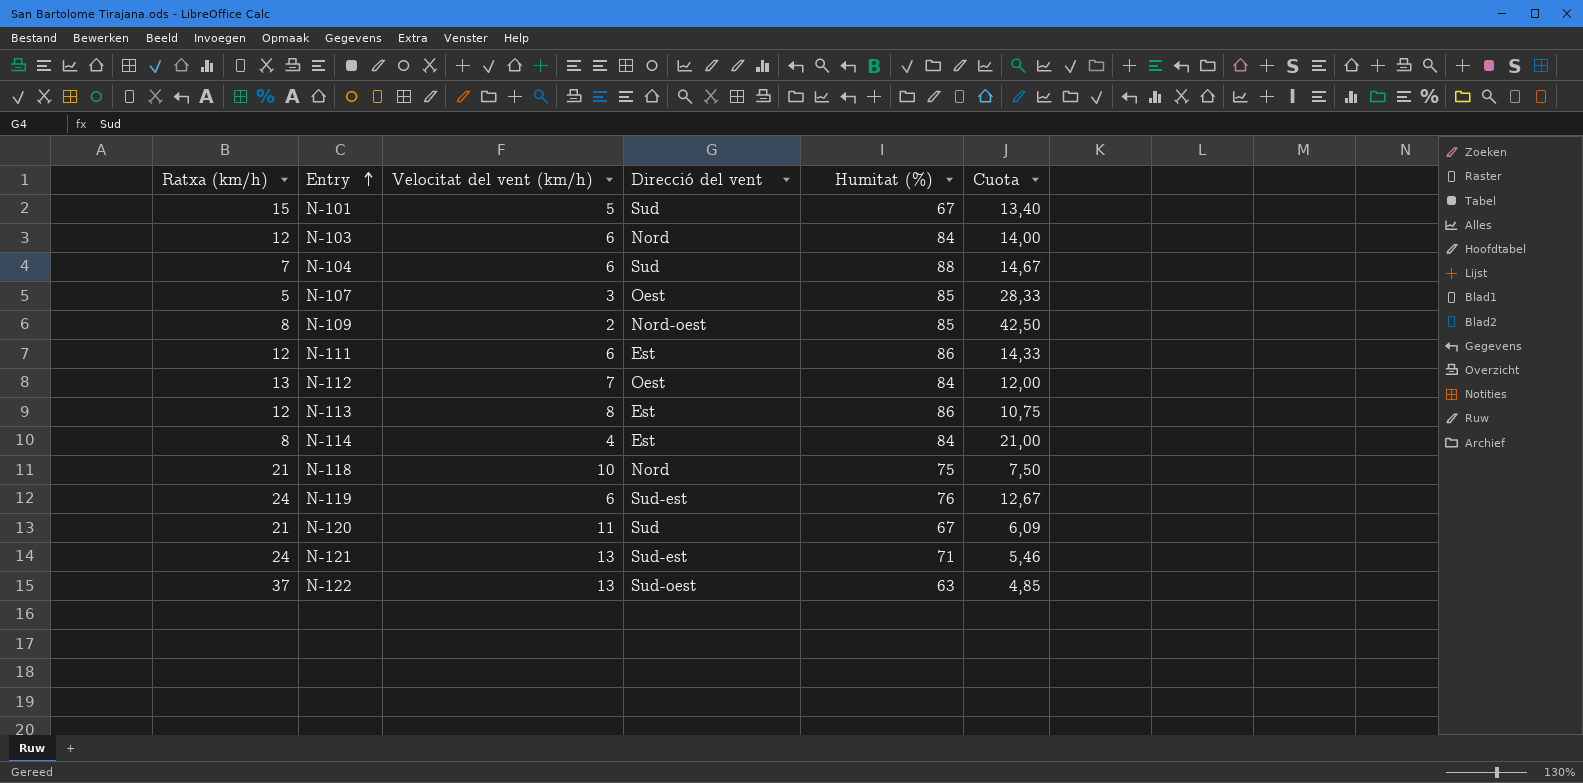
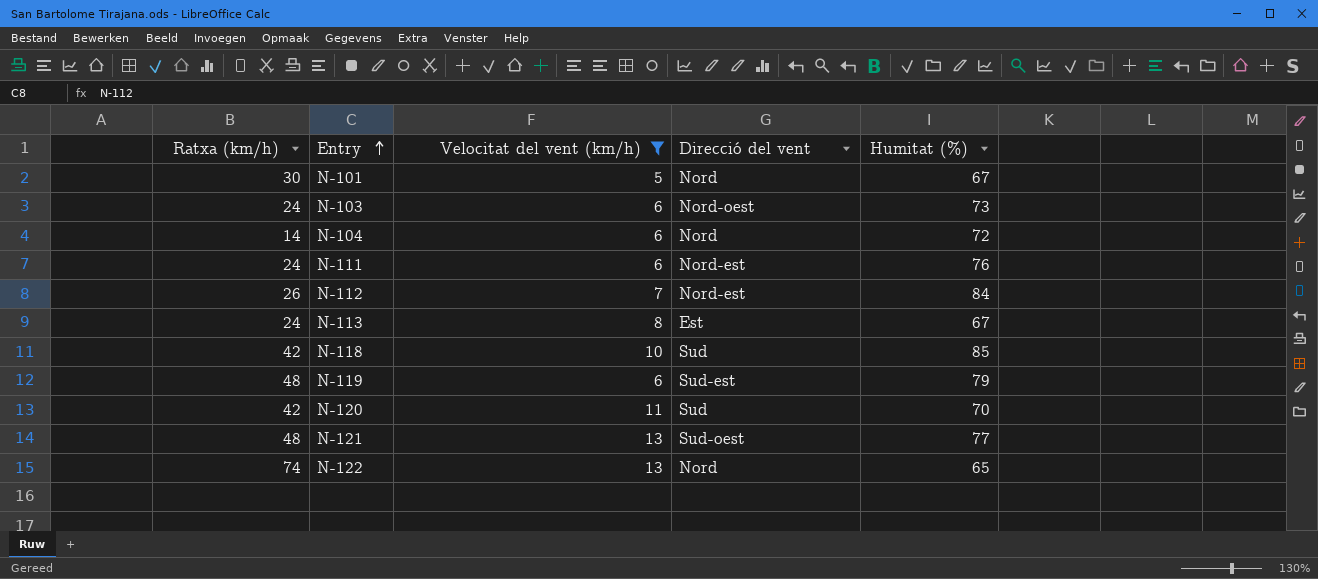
filter: none -> Velocitat del vent (km/h) >= 5
column Cuota | formula: [Humitat (%)] / [Velocitat del vent (km/h)] -> none
N-101 | Ratxa (km/h): 15 -> 30
N-101 | Direcció del vent: Sud -> Nord
N-103 | Ratxa (km/h): 12 -> 24
N-103 | Direcció del vent: Nord -> Nord-oest
N-103 | Humitat (%): 84 -> 73
N-104 | Ratxa (km/h): 7 -> 14
N-104 | Direcció del vent: Sud -> Nord
N-104 | Humitat (%): 88 -> 72
N-111 | Ratxa (km/h): 12 -> 24
N-111 | Direcció del vent: Est -> Nord-est
N-111 | Humitat (%): 86 -> 76
N-112 | Ratxa (km/h): 13 -> 26
N-112 | Direcció del vent: Oest -> Nord-est
N-113 | Ratxa (km/h): 12 -> 24
N-113 | Humitat (%): 86 -> 67
N-118 | Ratxa (km/h): 21 -> 42
N-118 | Direcció del vent: Nord -> Sud
N-118 | Humitat (%): 75 -> 85
N-119 | Ratxa (km/h): 24 -> 48
N-119 | Humitat (%): 76 -> 79
N-120 | Ratxa (km/h): 21 -> 42
N-120 | Humitat (%): 67 -> 70
N-121 | Ratxa (km/h): 24 -> 48
N-121 | Direcció del vent: Sud-est -> Sud-oest
N-121 | Humitat (%): 71 -> 77
N-122 | Ratxa (km/h): 37 -> 74
N-122 | Direcció del vent: Sud-oest -> Nord
N-122 | Humitat (%): 63 -> 65

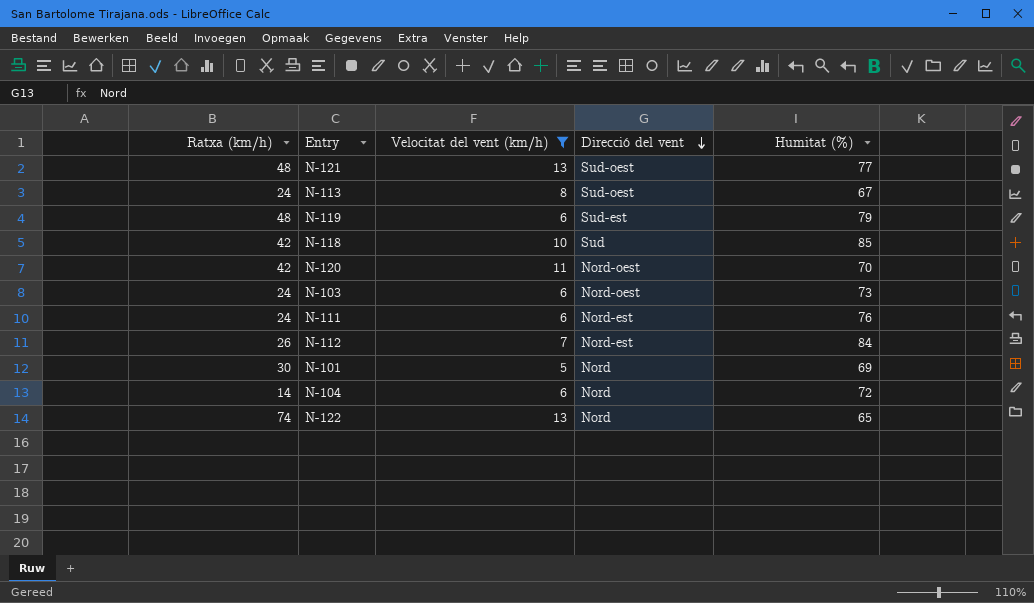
row order: Entry ascending -> Direcció del vent descending
N-113 | Direcció del vent: Est -> Sud-oest
N-120 | Direcció del vent: Sud -> Nord-oest
N-101 | Humitat (%): 67 -> 69

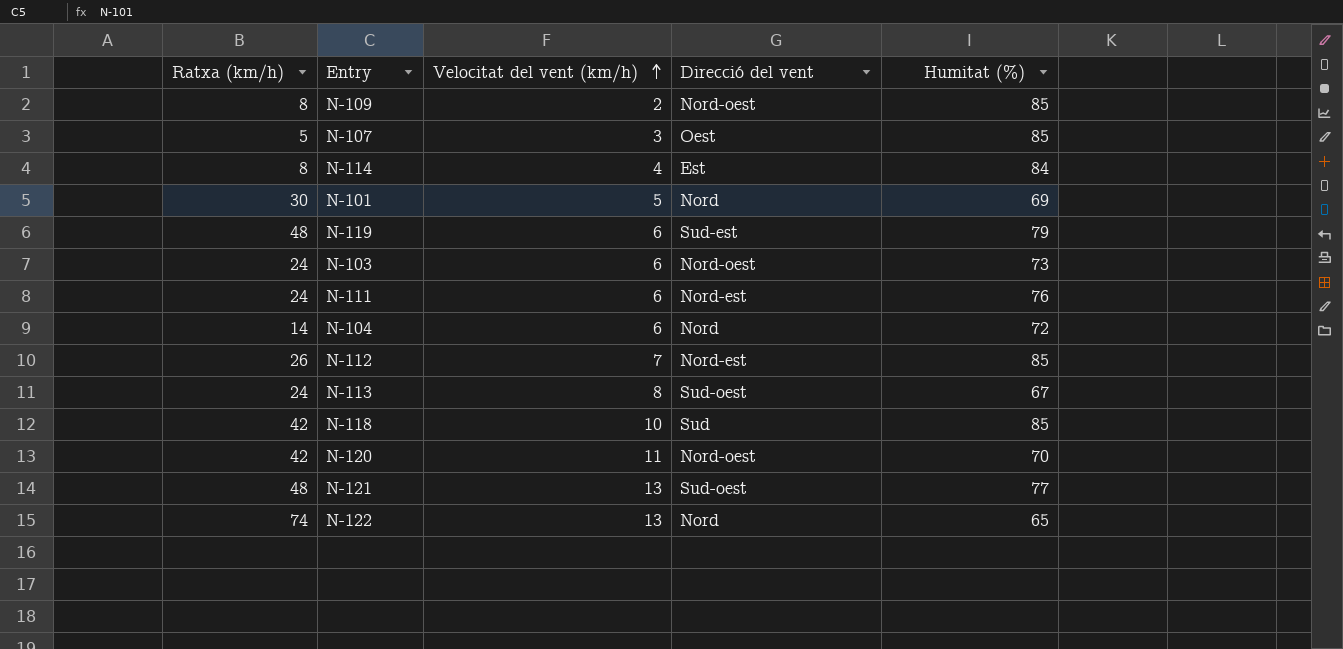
filter: Velocitat del vent (km/h) >= 5 -> none
row order: Direcció del vent descending -> Velocitat del vent (km/h) ascending
N-112 | Humitat (%): 84 -> 85

